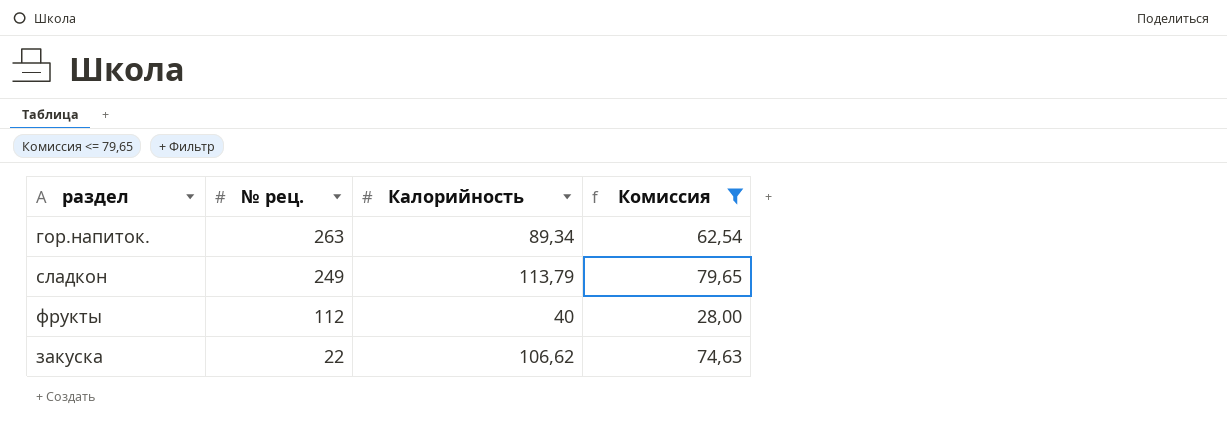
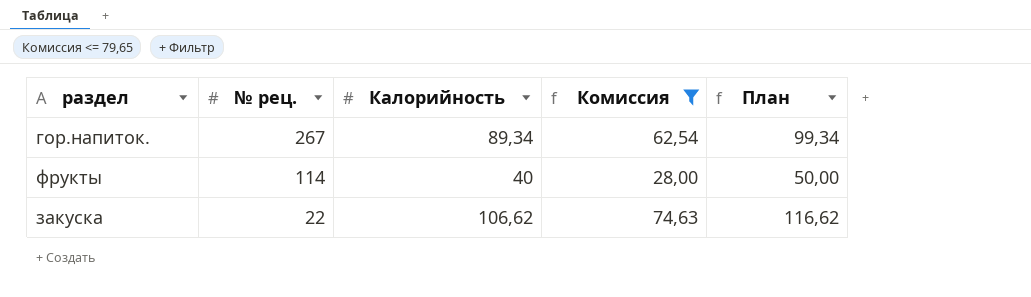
column План | formula: none -> [Калорийность] + 10
row сладкон: 249 | 113,79 | 79,65 -> none
гор.напиток. | № рец.: 263 -> 267
фрукты | № рец.: 112 -> 114

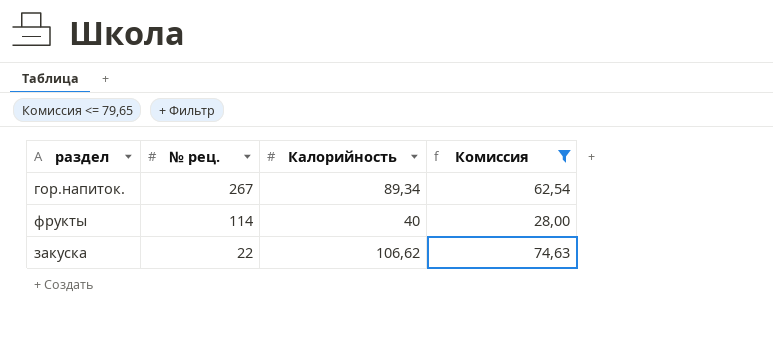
column План | formula: [Калорийность] + 10 -> none

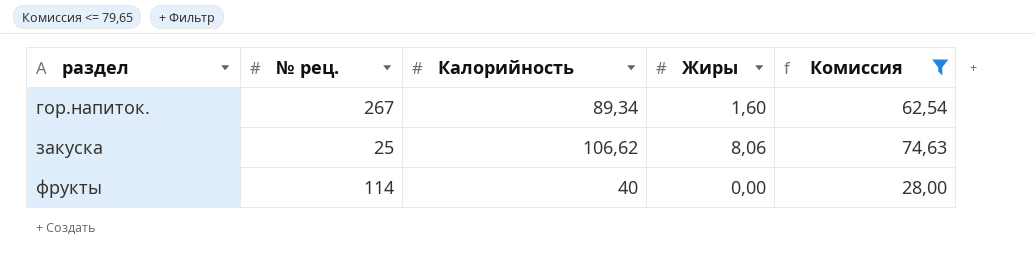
row order: № рец. descending -> раздел ascending
column Жиры | position: none -> 4
закуска | № рец.: 22 -> 25

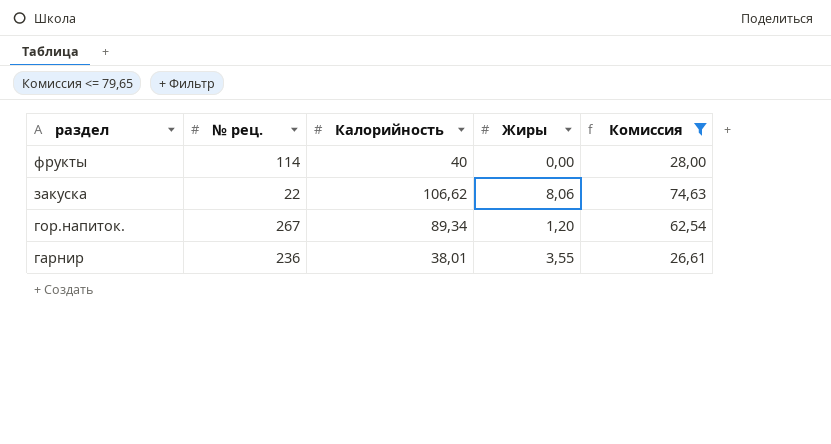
row order: раздел ascending -> раздел descending
закуска | № рец.: 25 -> 22
гор.напиток. | Жиры: 1,60 -> 1,20
row гарнир: none -> 236 | 38,01 | 3,55 | 26,61

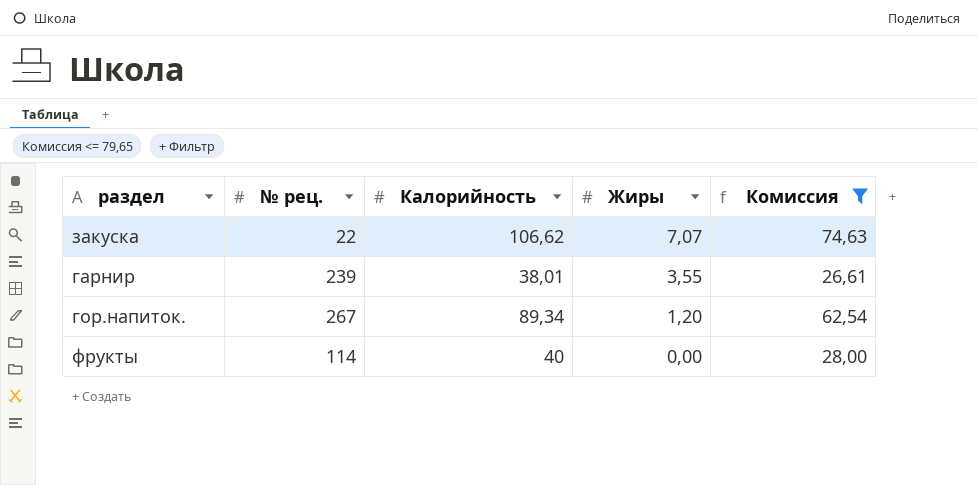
row order: раздел descending -> Жиры descending
закуска | Жиры: 8,06 -> 7,07
гарнир | № рец.: 236 -> 239

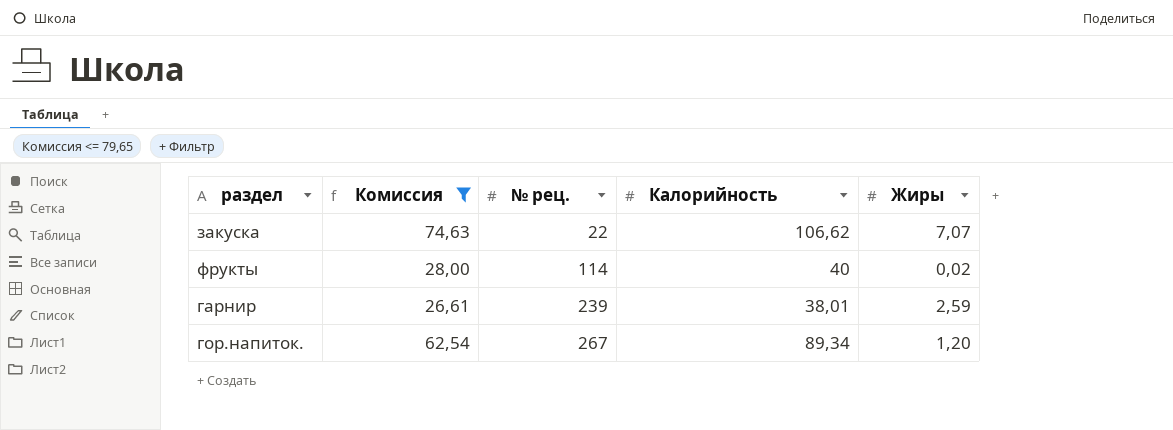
row order: Жиры descending -> № рец. ascending
column Комиссия | position: 5 -> 2
фрукты | Жиры: 0,00 -> 0,02
гарнир | Жиры: 3,55 -> 2,59

